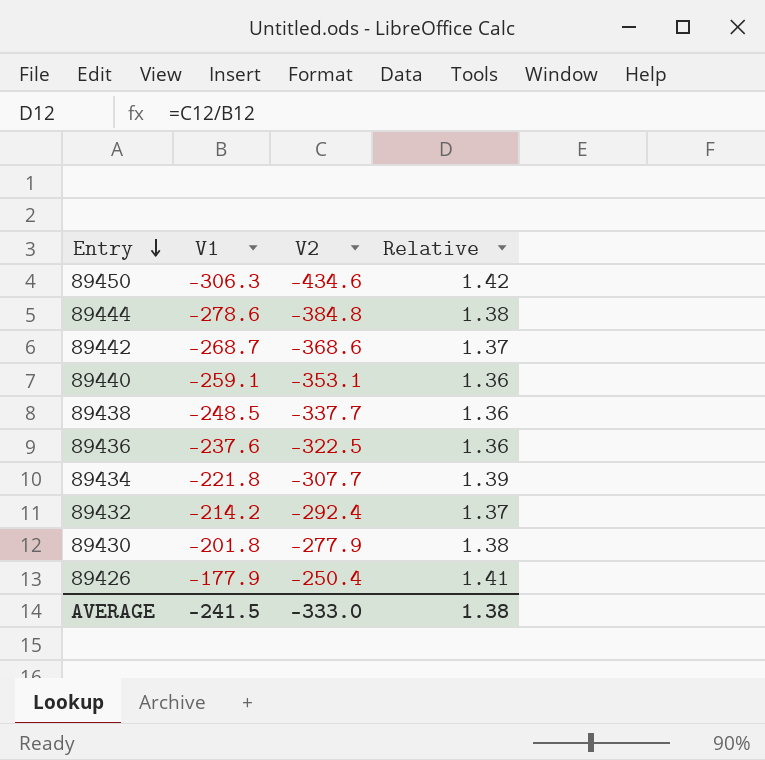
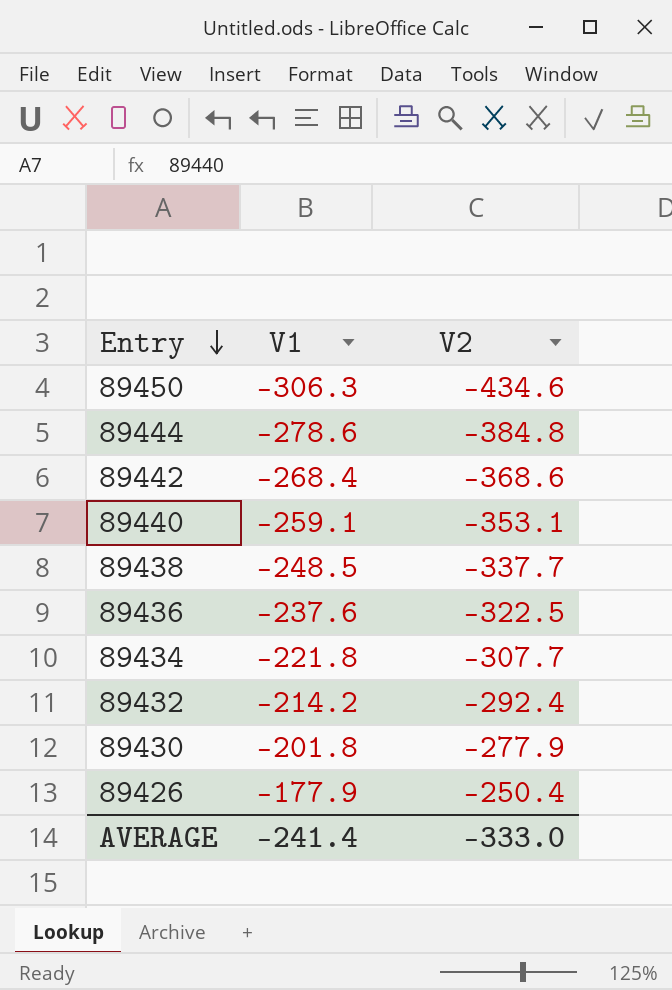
column Relative | formula: [V2] / [V1] -> none
89442 | V1: -268.7 -> -268.4
AVERAGE | V1: -241.5 -> -241.4

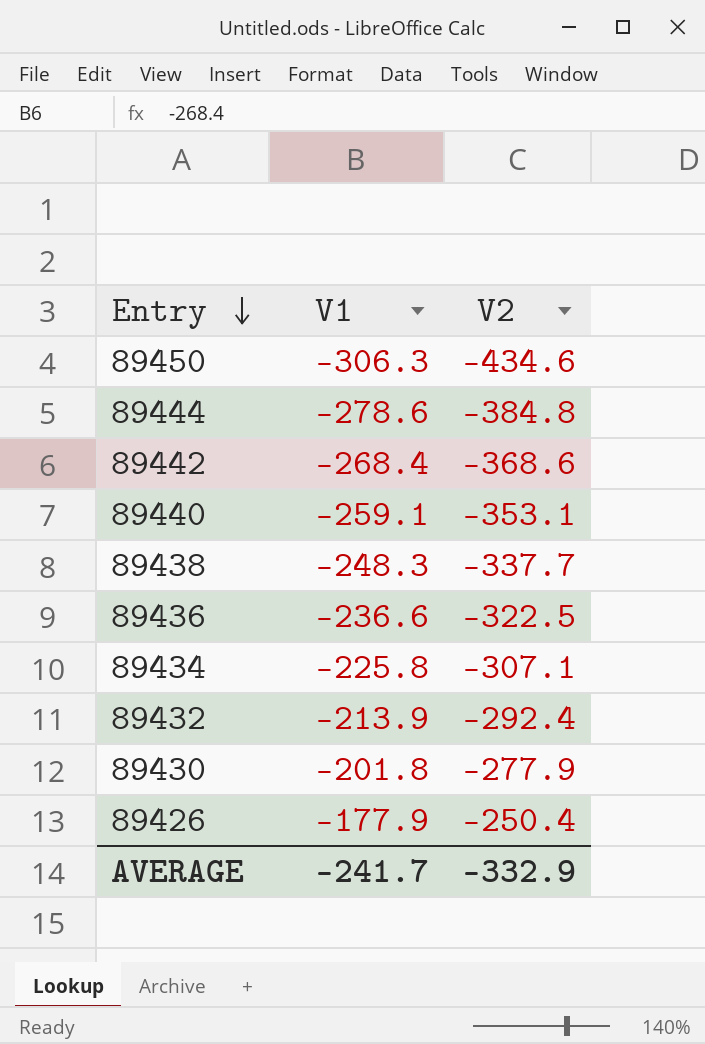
89438 | V1: -248.5 -> -248.3
89436 | V1: -237.6 -> -236.6
89434 | V1: -221.8 -> -225.8
89434 | V2: -307.7 -> -307.1
89432 | V1: -214.2 -> -213.9
AVERAGE | V1: -241.4 -> -241.7
AVERAGE | V2: -333.0 -> -332.9

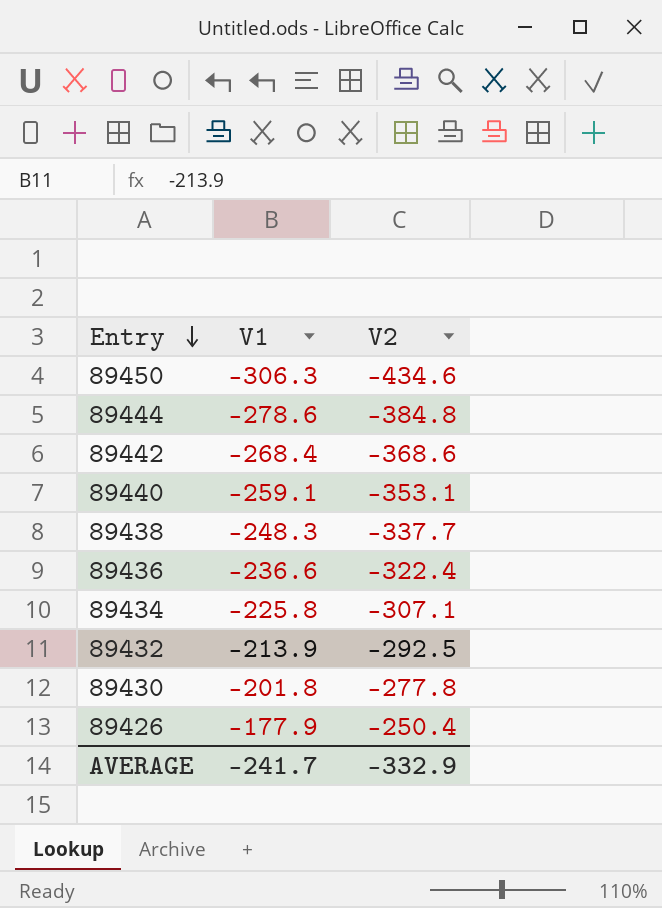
89436 | V2: -322.5 -> -322.4
89432 | V2: -292.4 -> -292.5
89430 | V2: -277.9 -> -277.8

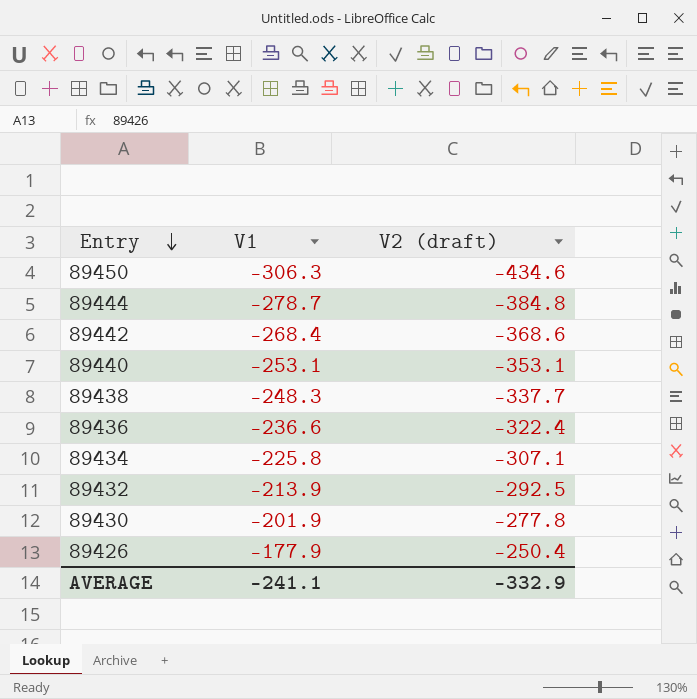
column name: V2 -> V2 (draft)
89444 | V1: -278.6 -> -278.7
89440 | V1: -259.1 -> -253.1
89430 | V1: -201.8 -> -201.9
AVERAGE | V1: -241.7 -> -241.1

